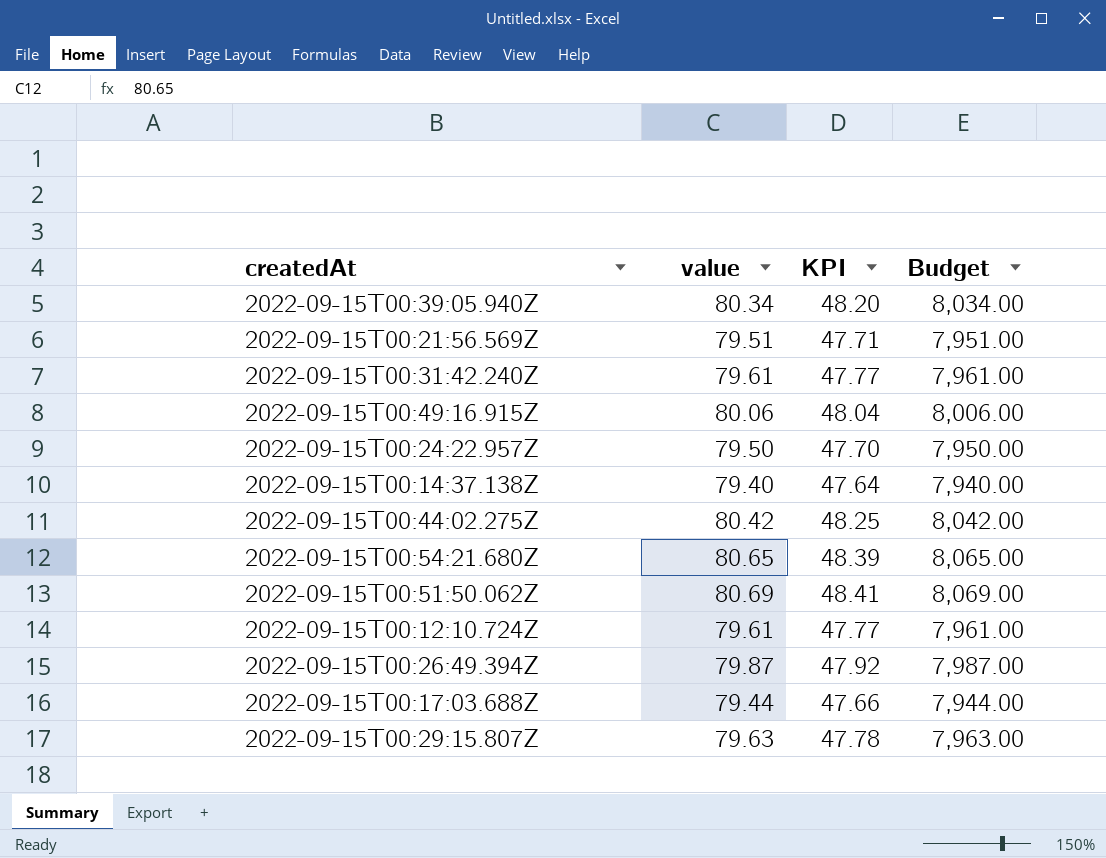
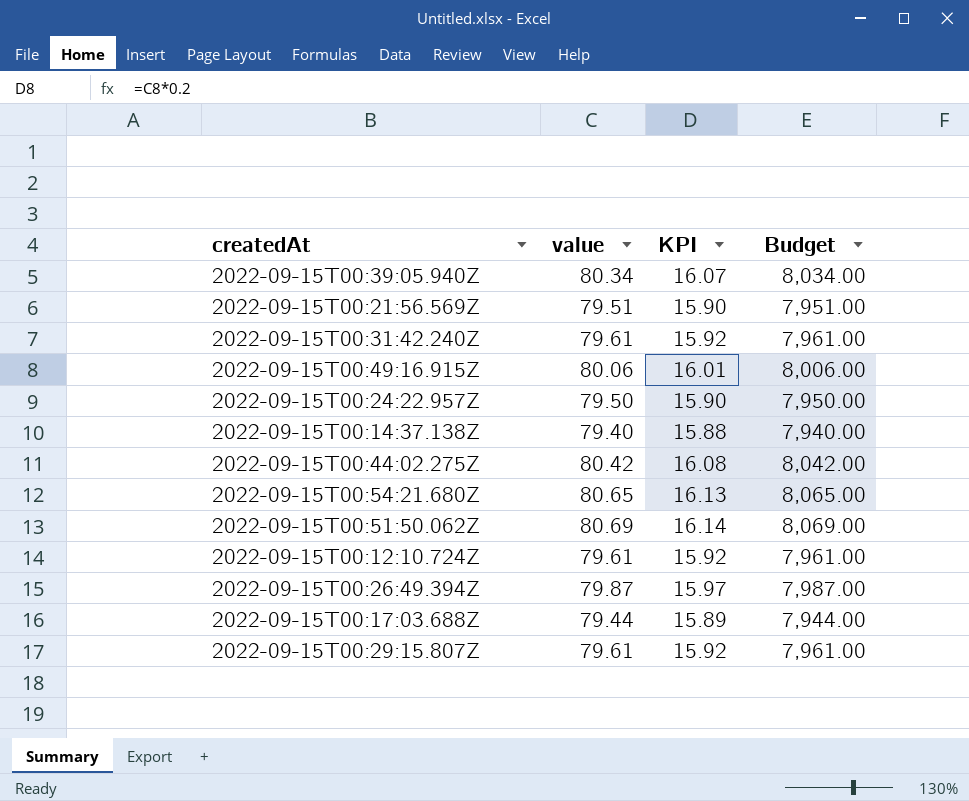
column KPI | formula: [value] * 0.6 -> [value] * 0.2
2022-09-15T00:29:15.807Z | value: 79.63 -> 79.61
2022-09-15T00:29:15.807Z | Budget: 7,963.00 -> 7,961.00

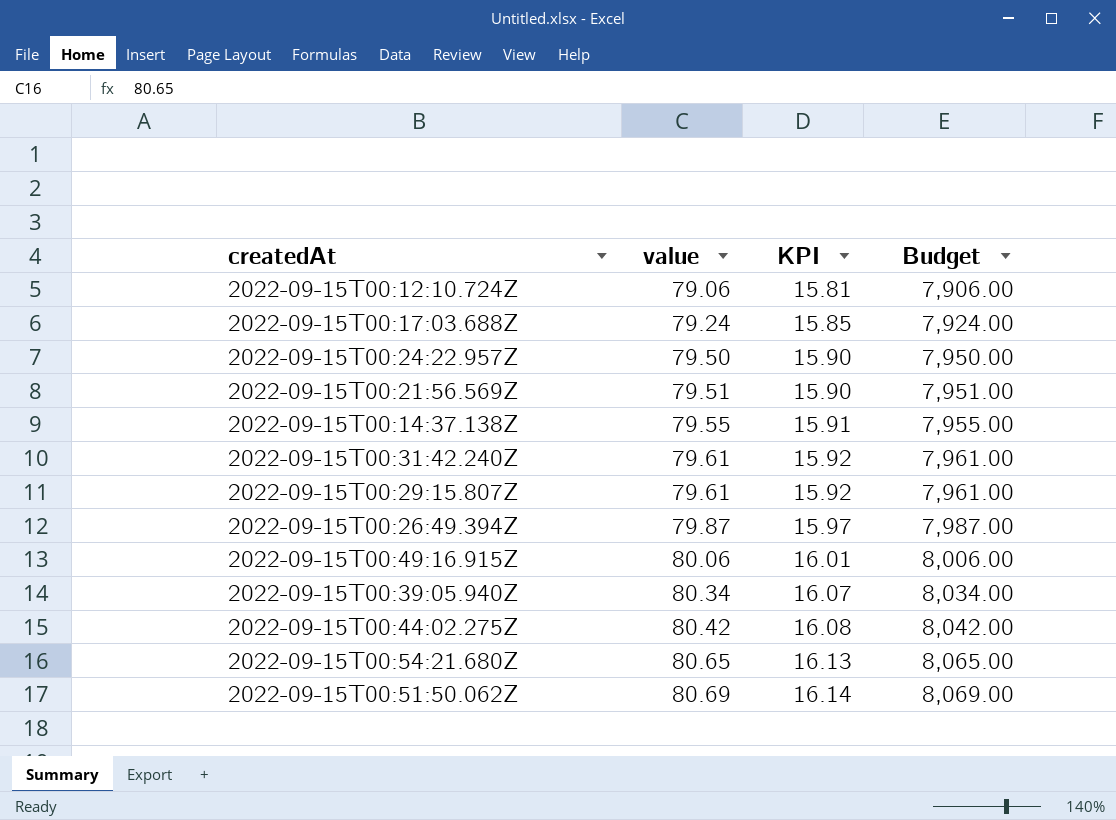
row order: none -> value ascending
2022-09-15T00:12:10.724Z | value: 79.61 -> 79.06
2022-09-15T00:12:10.724Z | KPI: 15.92 -> 15.81
2022-09-15T00:12:10.724Z | Budget: 7,961.00 -> 7,906.00
2022-09-15T00:17:03.688Z | value: 79.44 -> 79.24
2022-09-15T00:17:03.688Z | KPI: 15.89 -> 15.85
2022-09-15T00:17:03.688Z | Budget: 7,944.00 -> 7,924.00
2022-09-15T00:14:37.138Z | value: 79.40 -> 79.55
2022-09-15T00:14:37.138Z | KPI: 15.88 -> 15.91
2022-09-15T00:14:37.138Z | Budget: 7,940.00 -> 7,955.00

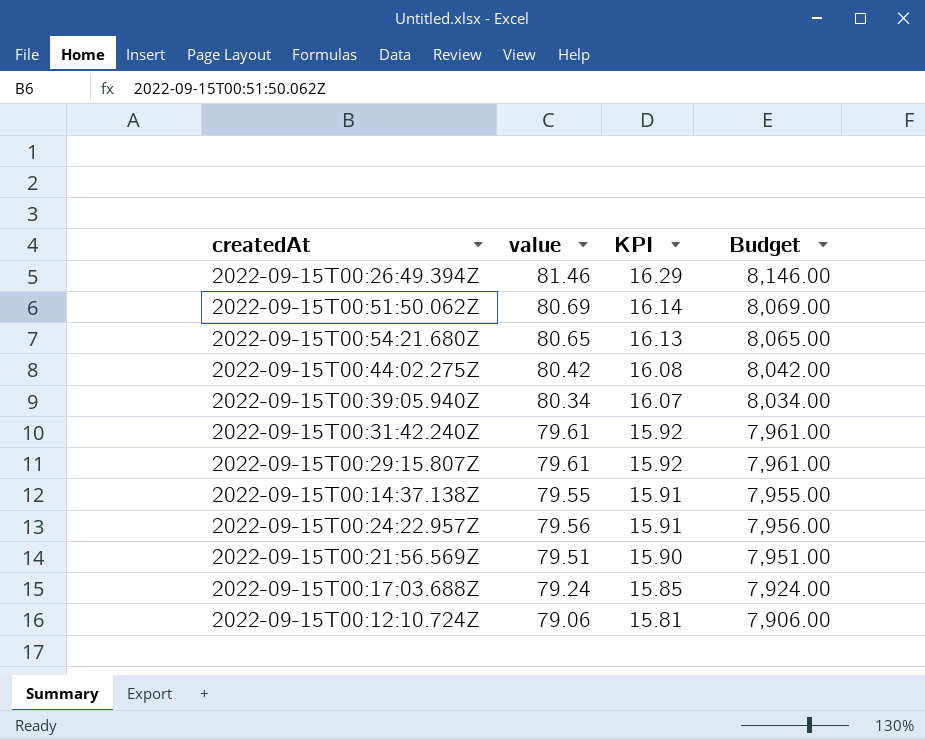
row order: value ascending -> KPI descending
row 2022-09-15T00:49:16.915Z: 80.06 | 16.01 | 8,006.00 -> none
2022-09-15T00:26:49.394Z | value: 79.87 -> 81.46
2022-09-15T00:26:49.394Z | KPI: 15.97 -> 16.29
2022-09-15T00:26:49.394Z | Budget: 7,987.00 -> 8,146.00
2022-09-15T00:24:22.957Z | value: 79.50 -> 79.56
2022-09-15T00:24:22.957Z | KPI: 15.90 -> 15.91
2022-09-15T00:24:22.957Z | Budget: 7,950.00 -> 7,956.00

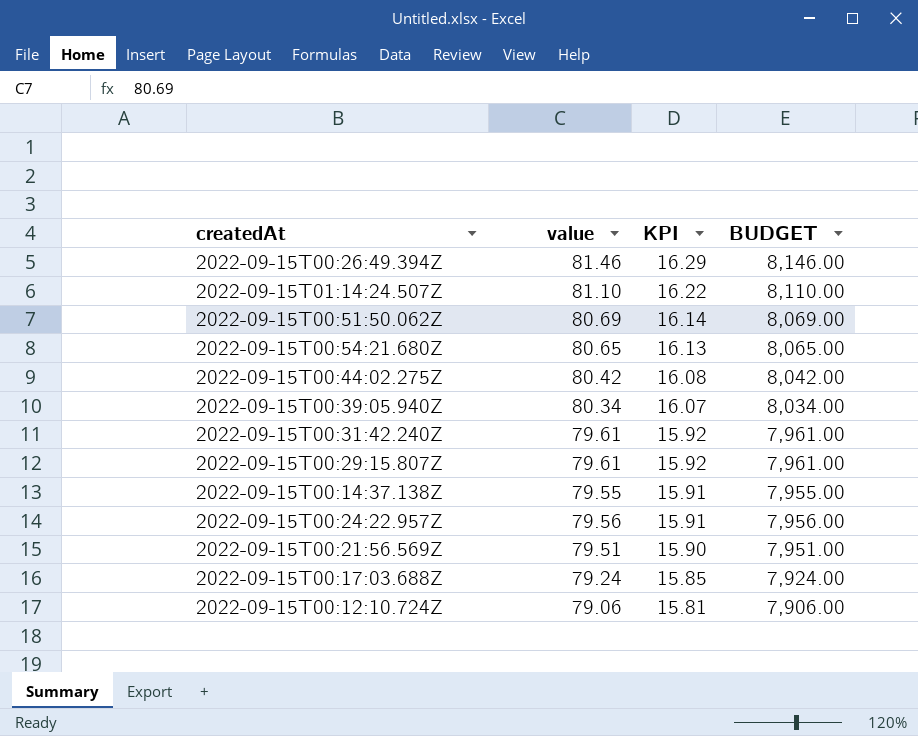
column name: Budget -> BUDGET
row 2022-09-15T01:14:24.507Z: none -> 81.10 | 16.22 | 8,110.00

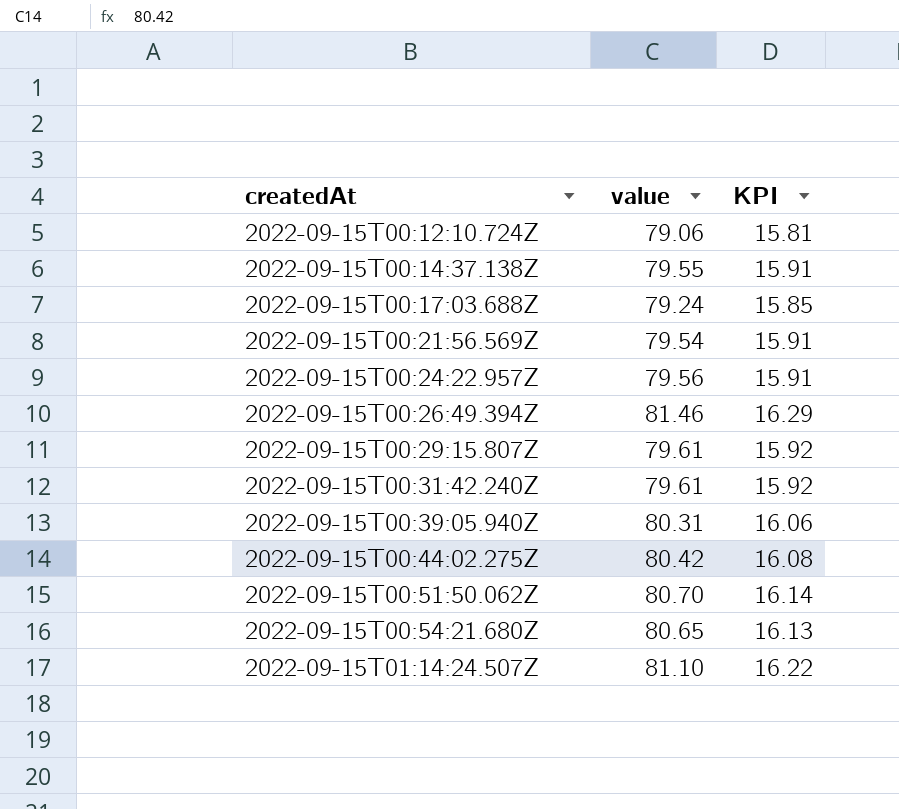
row order: KPI descending -> createdAt ascending
column BUDGET | formula: [value] * 100 -> none
2022-09-15T00:21:56.569Z | value: 79.51 -> 79.54
2022-09-15T00:21:56.569Z | KPI: 15.90 -> 15.91
2022-09-15T00:39:05.940Z | value: 80.34 -> 80.31
2022-09-15T00:39:05.940Z | KPI: 16.07 -> 16.06
2022-09-15T00:51:50.062Z | value: 80.69 -> 80.70

